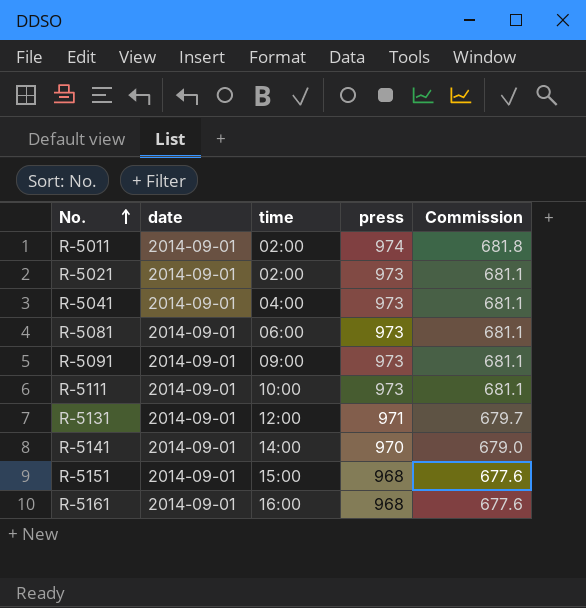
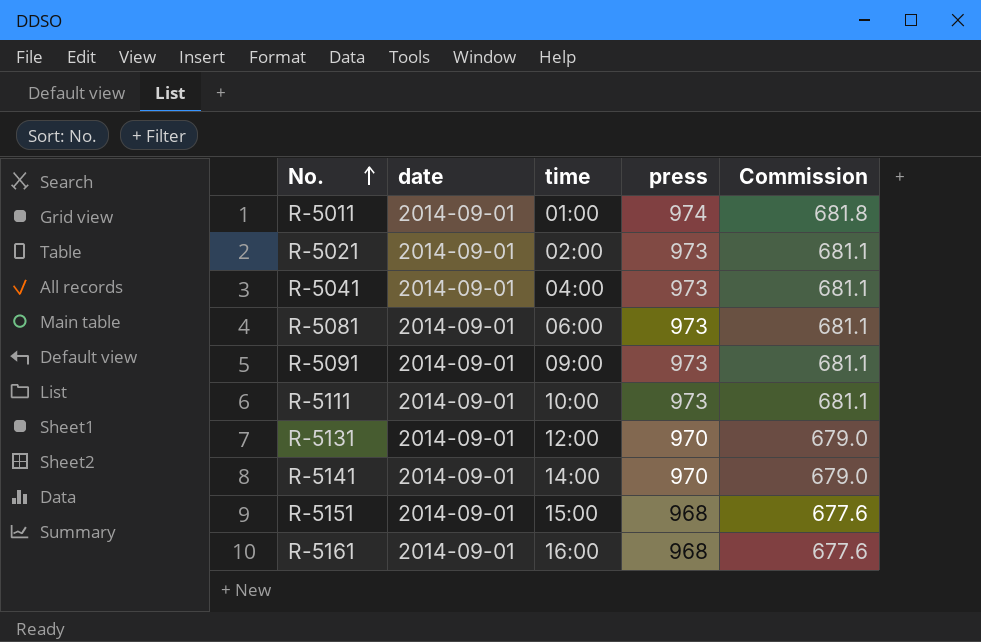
R-5011 | time: 02:00 -> 01:00
R-5131 | press: 971 -> 970
R-5131 | Commission: 679.7 -> 679.0

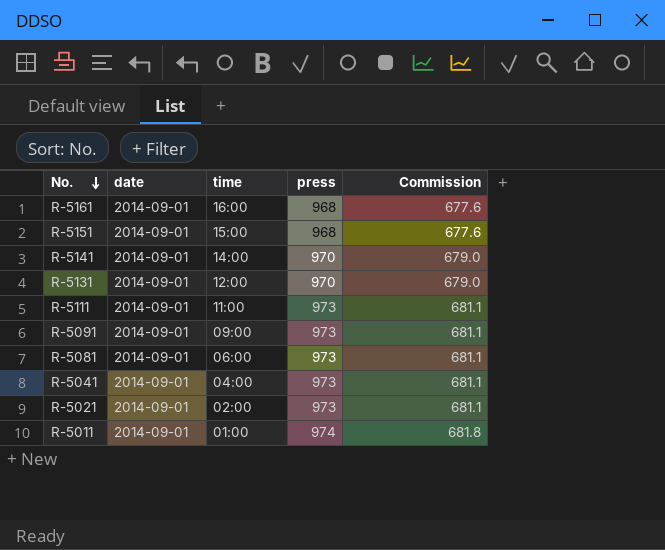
row order: No. ascending -> No. descending
R-5111 | time: 10:00 -> 11:00

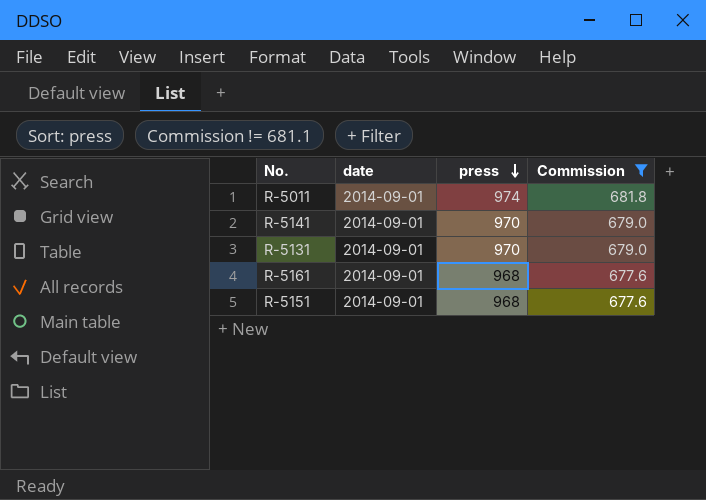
filter: none -> Commission != 681.1
row order: No. descending -> press descending
column time | position: 3 -> none

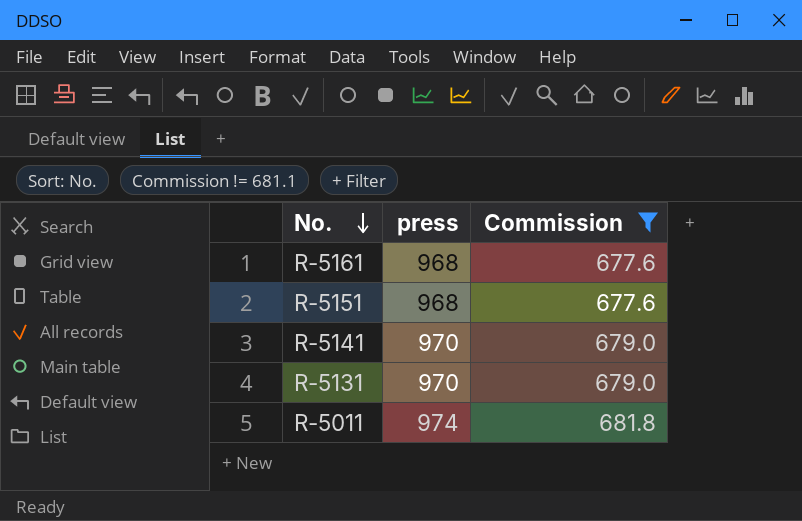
row order: press descending -> No. descending
column date | position: 2 -> none

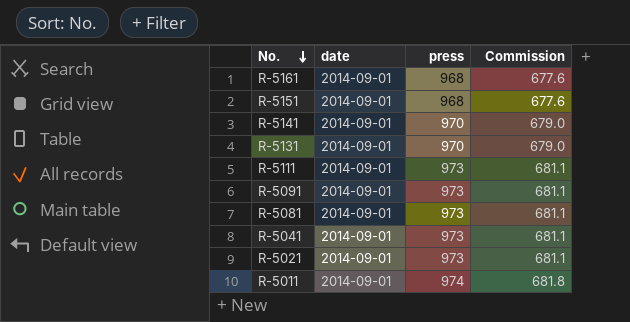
filter: Commission != 681.1 -> none
column date | position: none -> 2

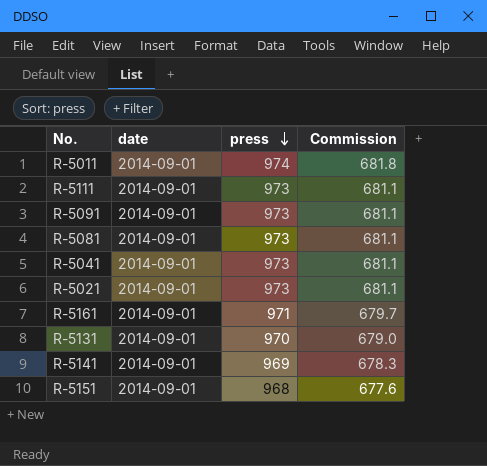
row order: No. descending -> press descending
R-5161 | press: 968 -> 971
R-5161 | Commission: 677.6 -> 679.7
R-5141 | press: 970 -> 969
R-5141 | Commission: 679.0 -> 678.3

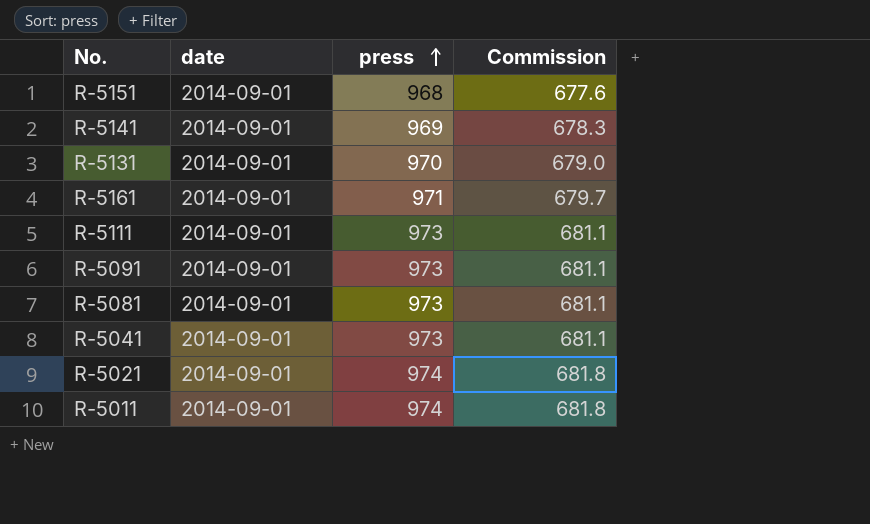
row order: press descending -> press ascending
R-5021 | press: 973 -> 974
R-5021 | Commission: 681.1 -> 681.8

